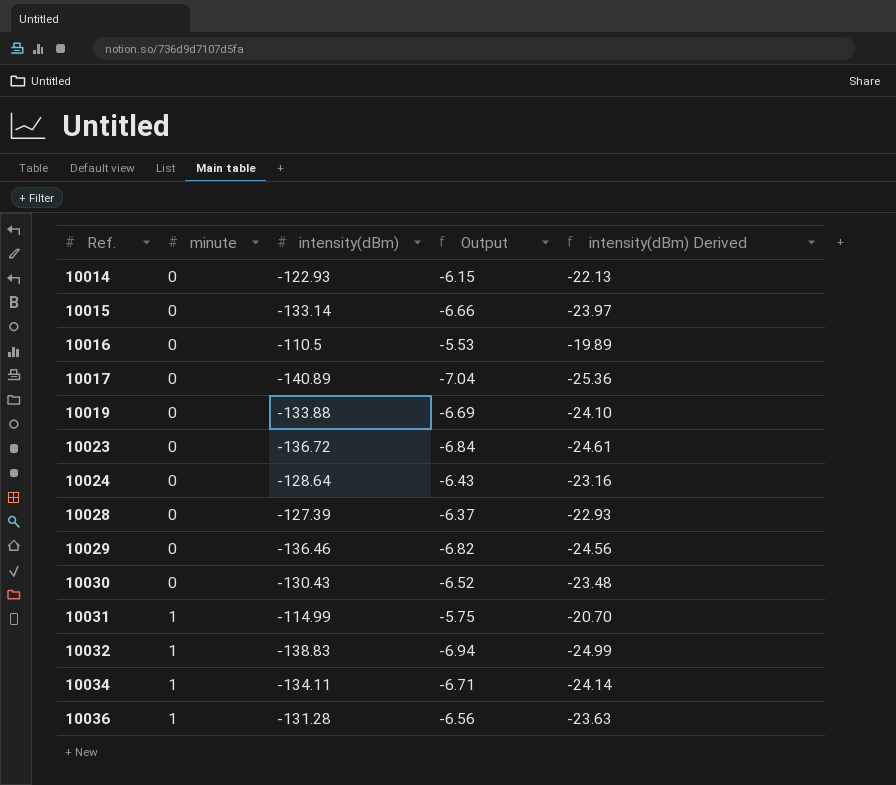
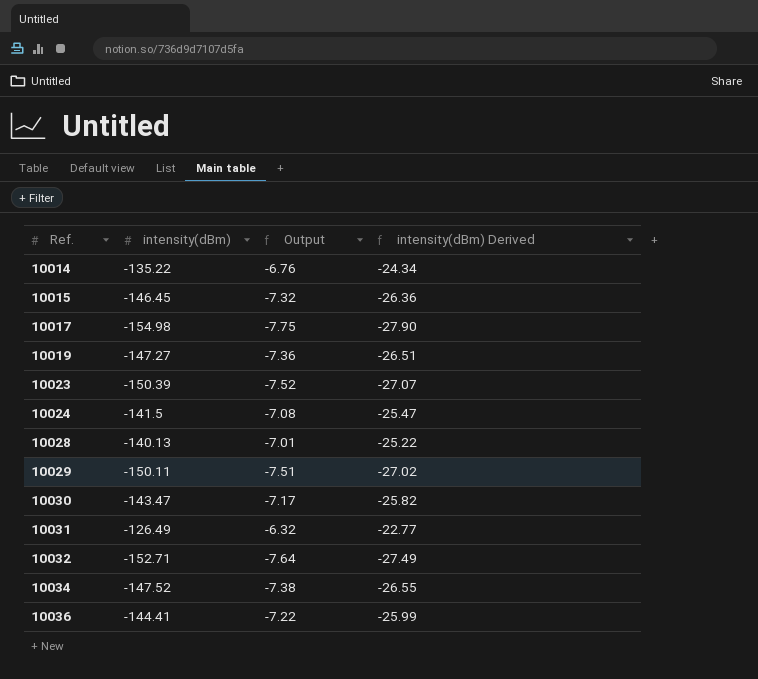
column minute | position: 2 -> none
row 10016: 0 | -110.5 | -5.53 | -19.89 -> none
10014 | intensity(dBm): -122.93 -> -135.22
10014 | Output: -6.15 -> -6.76
10014 | intensity(dBm) Derived: -22.13 -> -24.34
10015 | intensity(dBm): -133.14 -> -146.45
10015 | Output: -6.66 -> -7.32
10015 | intensity(dBm) Derived: -23.97 -> -26.36
10017 | intensity(dBm): -140.89 -> -154.98
10017 | Output: -7.04 -> -7.75
10017 | intensity(dBm) Derived: -25.36 -> -27.90
10019 | intensity(dBm): -133.88 -> -147.27
10019 | Output: -6.69 -> -7.36
10019 | intensity(dBm) Derived: -24.10 -> -26.51
10023 | intensity(dBm): -136.72 -> -150.39
10023 | Output: -6.84 -> -7.52
10023 | intensity(dBm) Derived: -24.61 -> -27.07
10024 | intensity(dBm): -128.64 -> -141.5
10024 | Output: -6.43 -> -7.08
10024 | intensity(dBm) Derived: -23.16 -> -25.47
10028 | intensity(dBm): -127.39 -> -140.13
10028 | Output: -6.37 -> -7.01
10028 | intensity(dBm) Derived: -22.93 -> -25.22
10029 | intensity(dBm): -136.46 -> -150.11
10029 | Output: -6.82 -> -7.51
10029 | intensity(dBm) Derived: -24.56 -> -27.02
10030 | intensity(dBm): -130.43 -> -143.47
10030 | Output: -6.52 -> -7.17
10030 | intensity(dBm) Derived: -23.48 -> -25.82
10031 | intensity(dBm): -114.99 -> -126.49
10031 | Output: -5.75 -> -6.32
10031 | intensity(dBm) Derived: -20.70 -> -22.77
10032 | intensity(dBm): -138.83 -> -152.71
10032 | Output: -6.94 -> -7.64
10032 | intensity(dBm) Derived: -24.99 -> -27.49
10034 | intensity(dBm): -134.11 -> -147.52
10034 | Output: -6.71 -> -7.38
10034 | intensity(dBm) Derived: -24.14 -> -26.55
10036 | intensity(dBm): -131.28 -> -144.41
10036 | Output: -6.56 -> -7.22
10036 | intensity(dBm) Derived: -23.63 -> -25.99

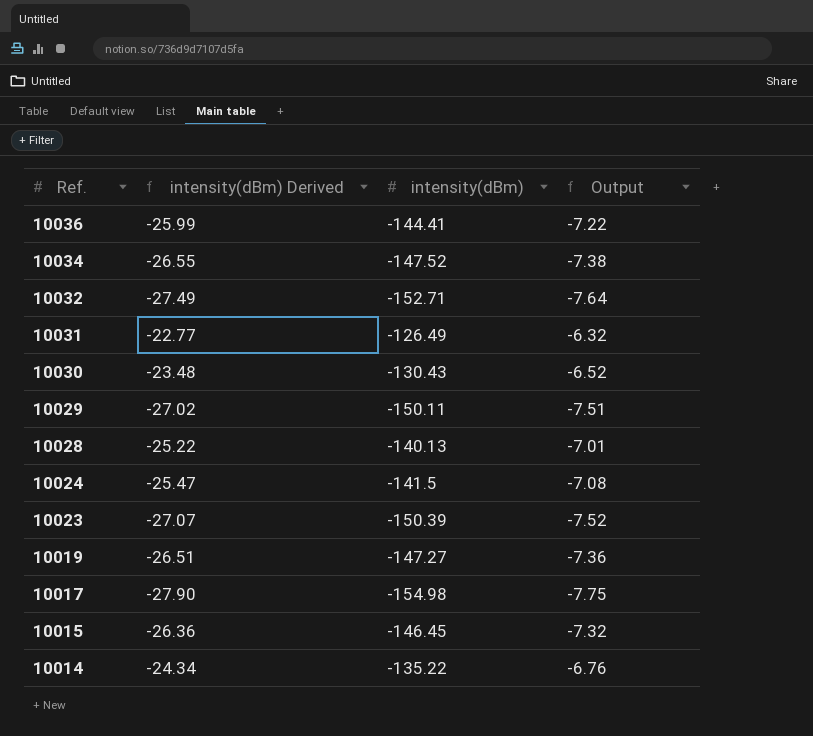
row order: Ref. ascending -> Ref. descending
column intensity(dBm) Derived | position: 4 -> 2
10030 | intensity(dBm) Derived: -25.82 -> -23.48
10030 | intensity(dBm): -143.47 -> -130.43
10030 | Output: -7.17 -> -6.52

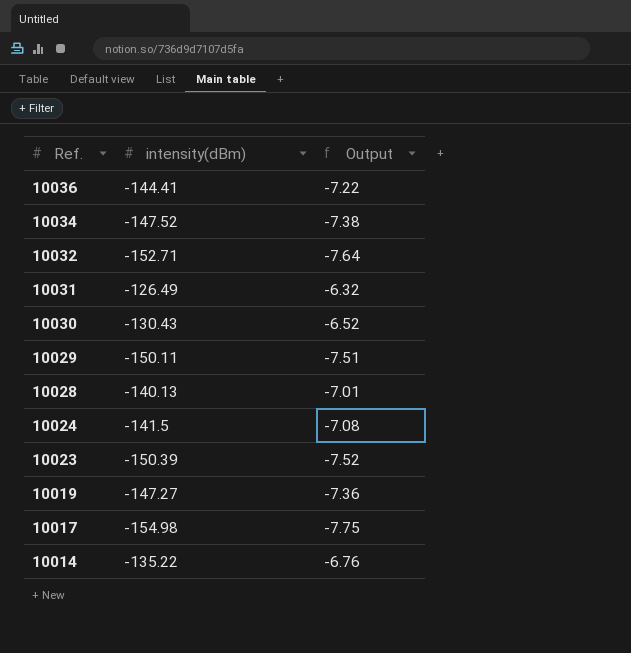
column intensity(dBm) Derived | formula: [intensity(dBm)] * 0.18 -> none
row 10015: -26.36 | -146.45 | -7.32 -> none

